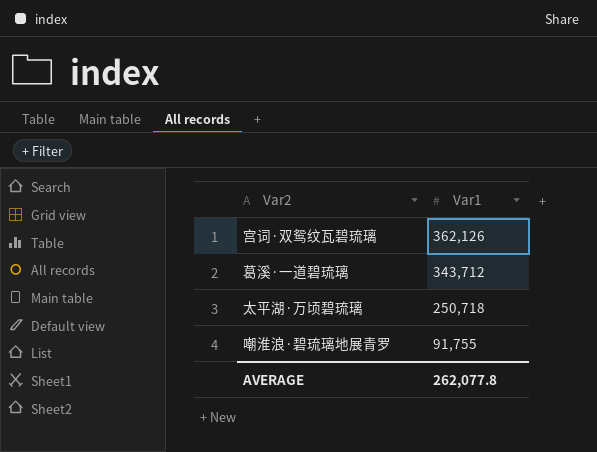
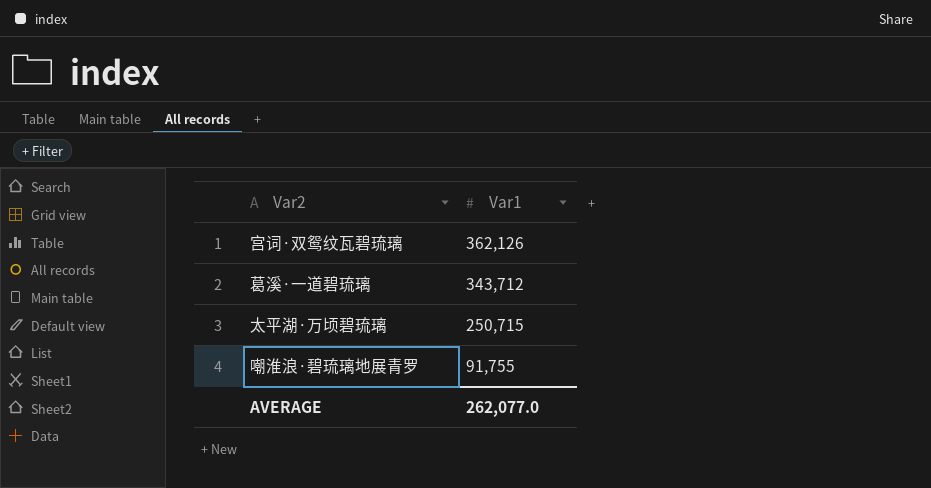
太平湖·万顷碧琉璃 | Var1: 250,718 -> 250,715
AVERAGE | Var1: 262,077.8 -> 262,077.0

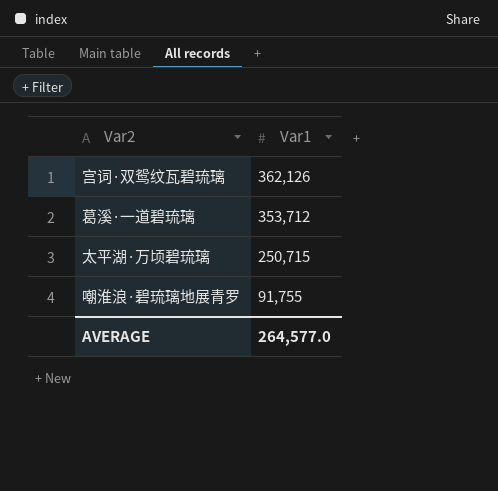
葛溪·一道碧琉璃 | Var1: 343,712 -> 353,712
AVERAGE | Var1: 262,077.0 -> 264,577.0

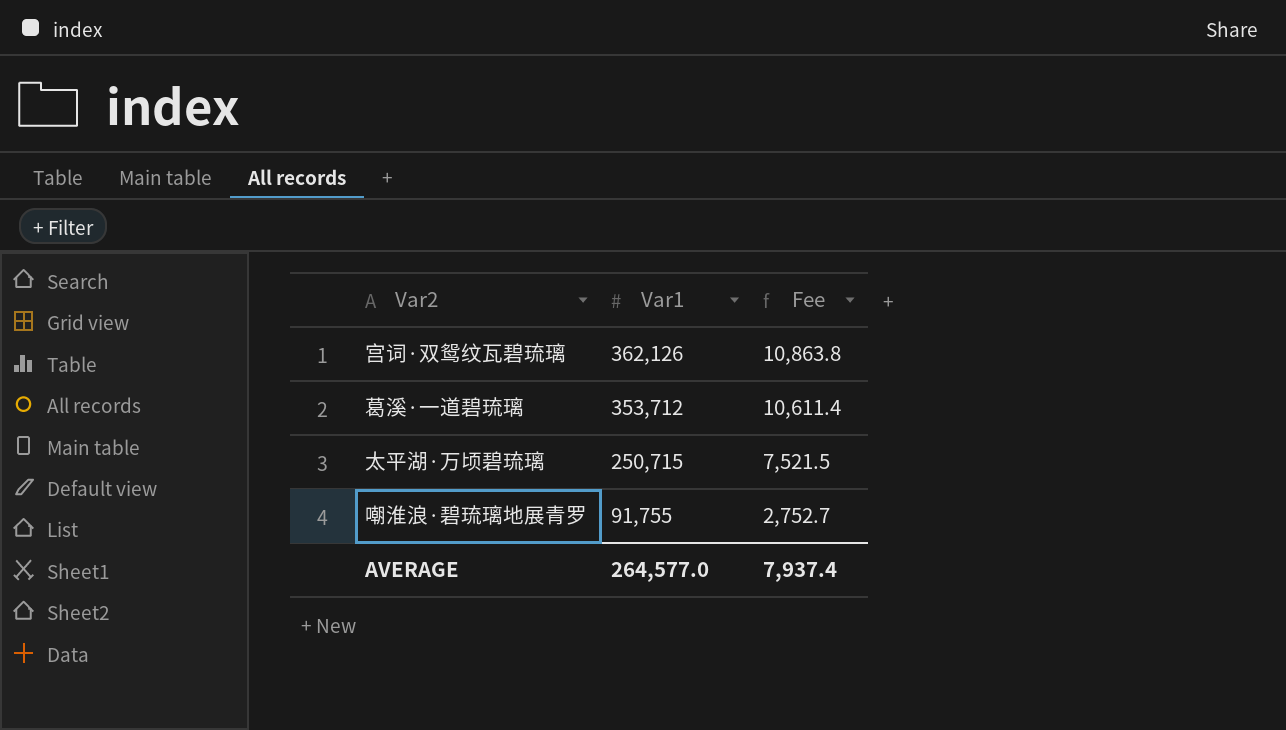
column Fee | formula: none -> [Var1] * 0.03

